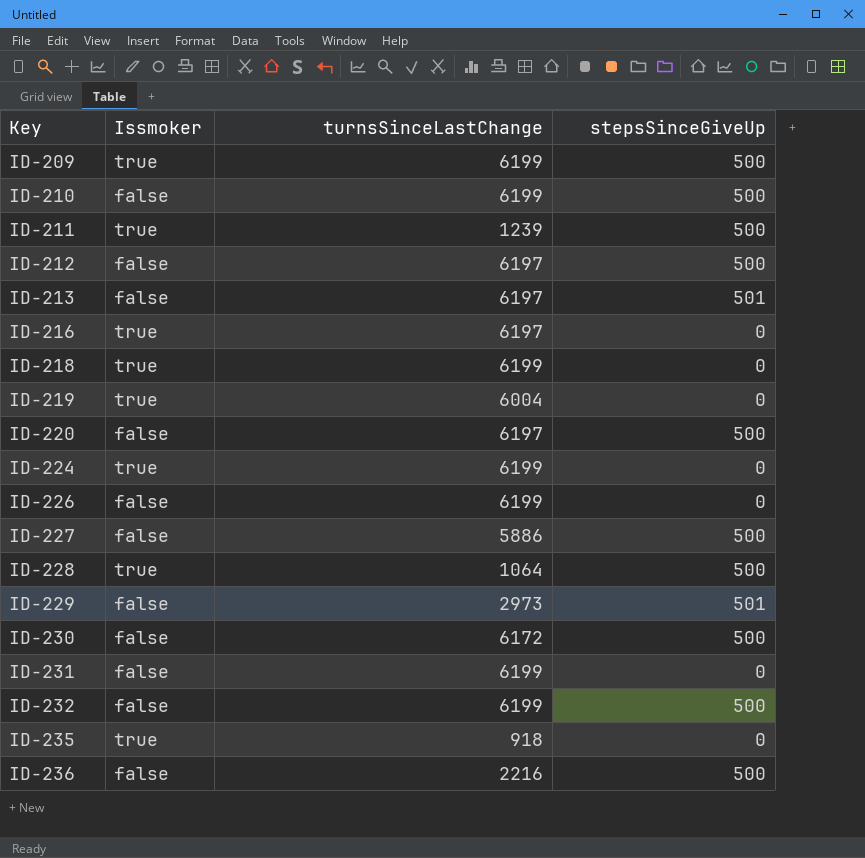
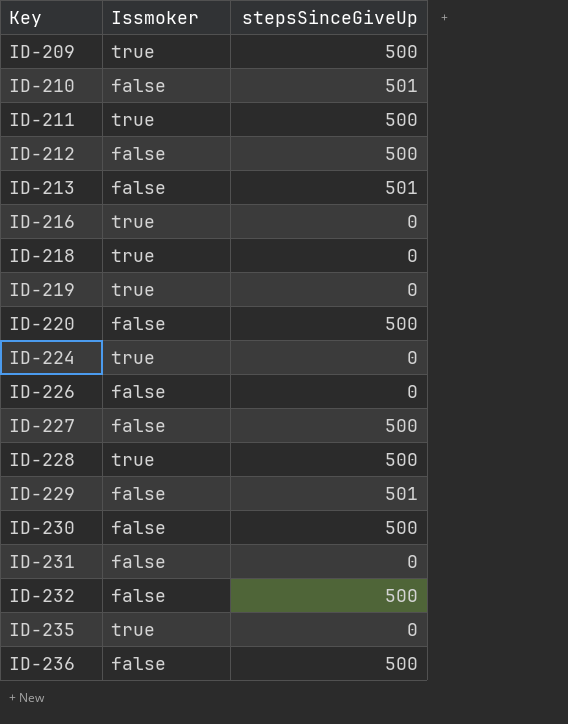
column turnsSinceLastChange | position: 3 -> none
ID-210 | stepsSinceGiveUp: 500 -> 501

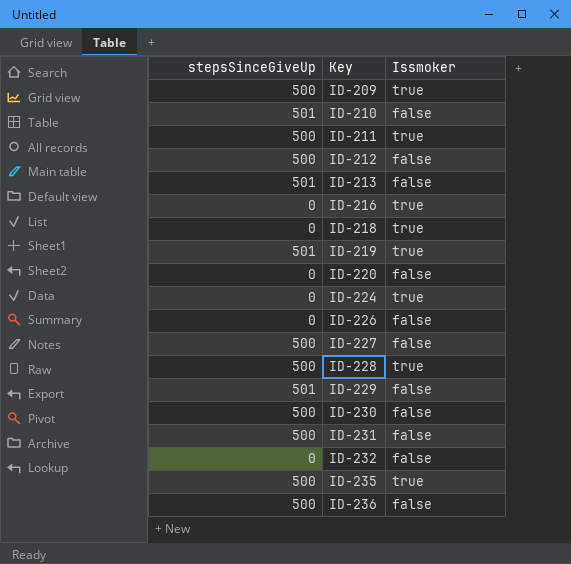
column stepsSinceGiveUp | position: 3 -> 1
ID-219 | stepsSinceGiveUp: 0 -> 501
ID-220 | stepsSinceGiveUp: 500 -> 0
ID-231 | stepsSinceGiveUp: 0 -> 500
ID-232 | stepsSinceGiveUp: 500 -> 0
ID-235 | stepsSinceGiveUp: 0 -> 500

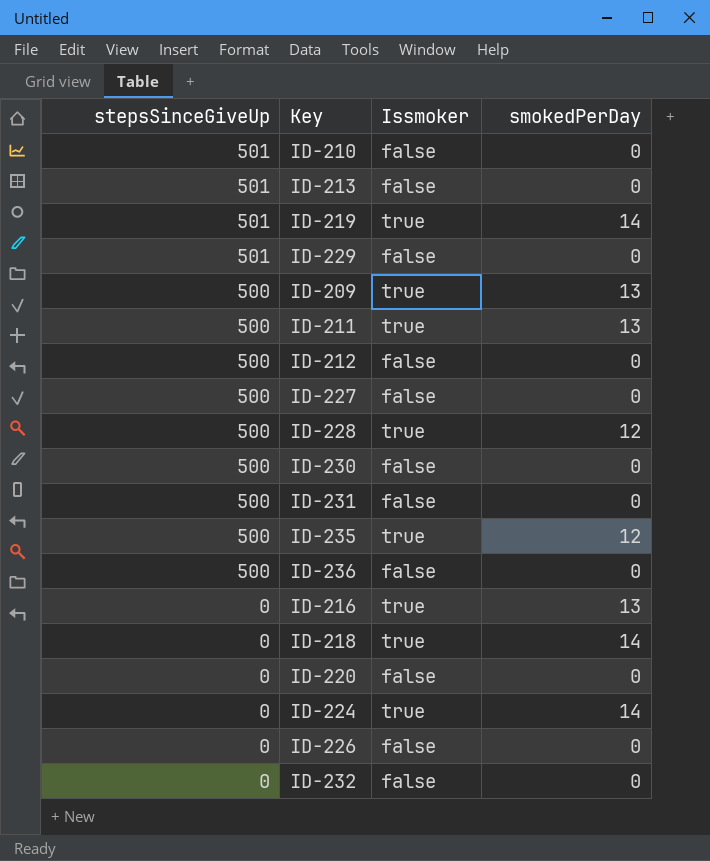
row order: Key ascending -> stepsSinceGiveUp descending
column smokedPerDay | position: none -> 4

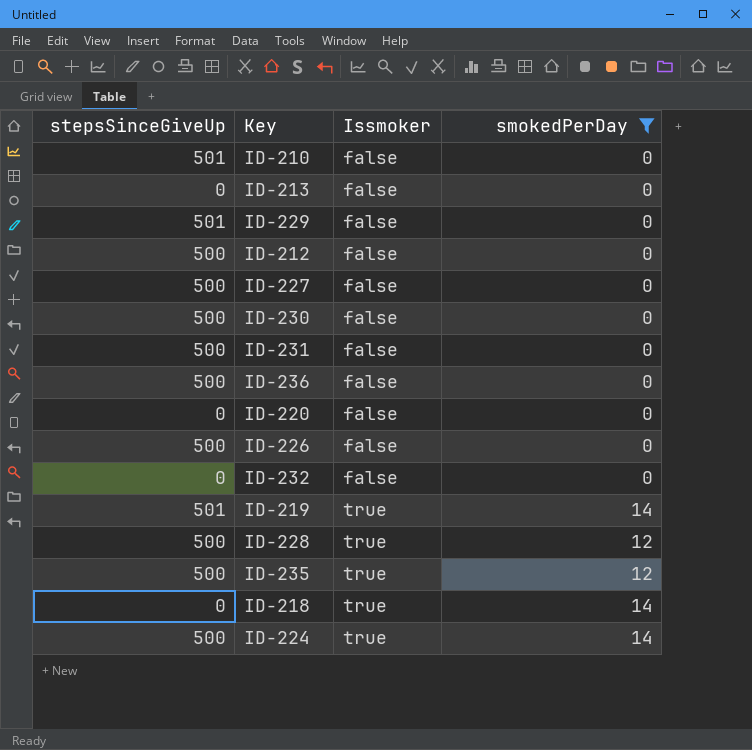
filter: none -> smokedPerDay != 13
row order: stepsSinceGiveUp descending -> Issmoker ascending
ID-213 | stepsSinceGiveUp: 501 -> 0
ID-226 | stepsSinceGiveUp: 0 -> 500
ID-224 | stepsSinceGiveUp: 0 -> 500

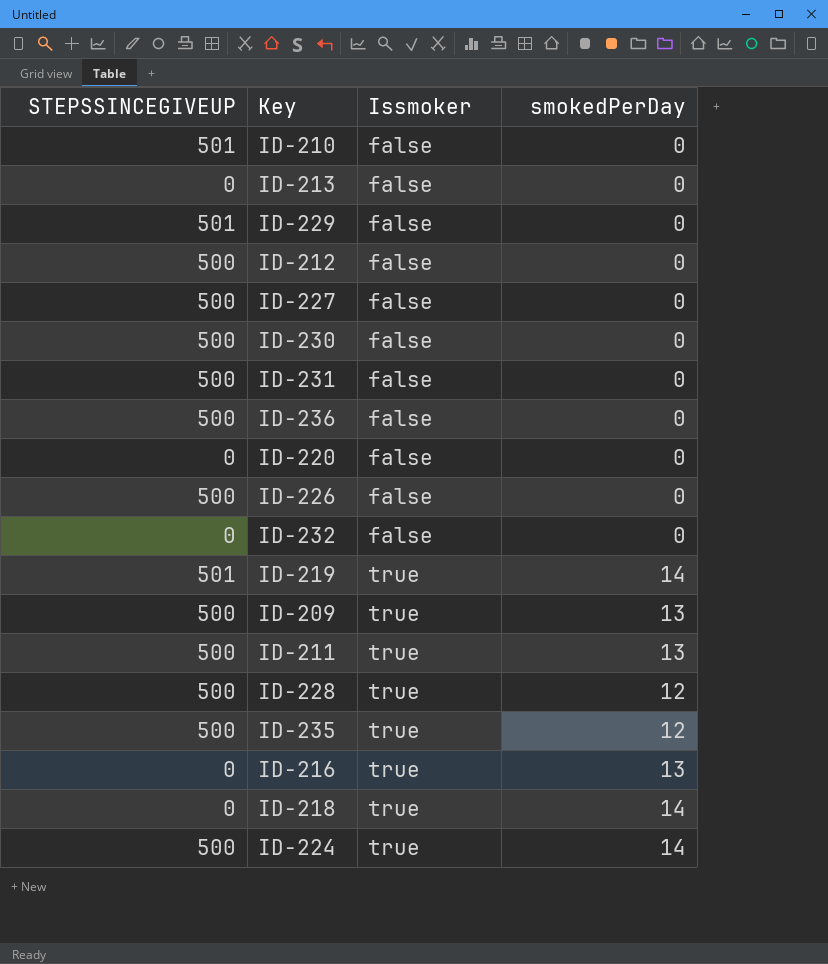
filter: smokedPerDay != 13 -> none
column name: stepsSinceGiveUp -> STEPSSINCEGIVEUP

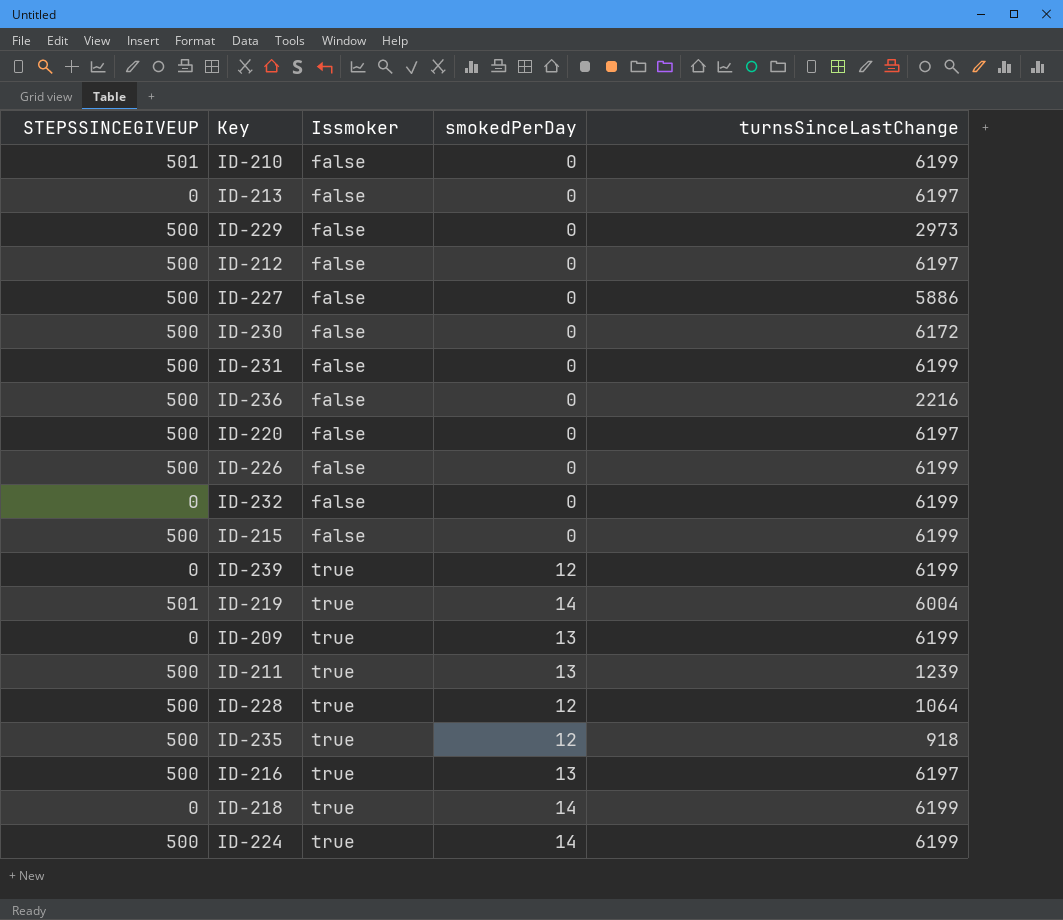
column turnsSinceLastChange | position: none -> 5
ID-229 | STEPSSINCEGIVEUP: 501 -> 500
ID-220 | STEPSSINCEGIVEUP: 0 -> 500
row ID-215: none -> 500 | false | 0 | 6199
row ID-239: none -> 0 | true | 12 | 6199
ID-209 | STEPSSINCEGIVEUP: 500 -> 0
ID-216 | STEPSSINCEGIVEUP: 0 -> 500

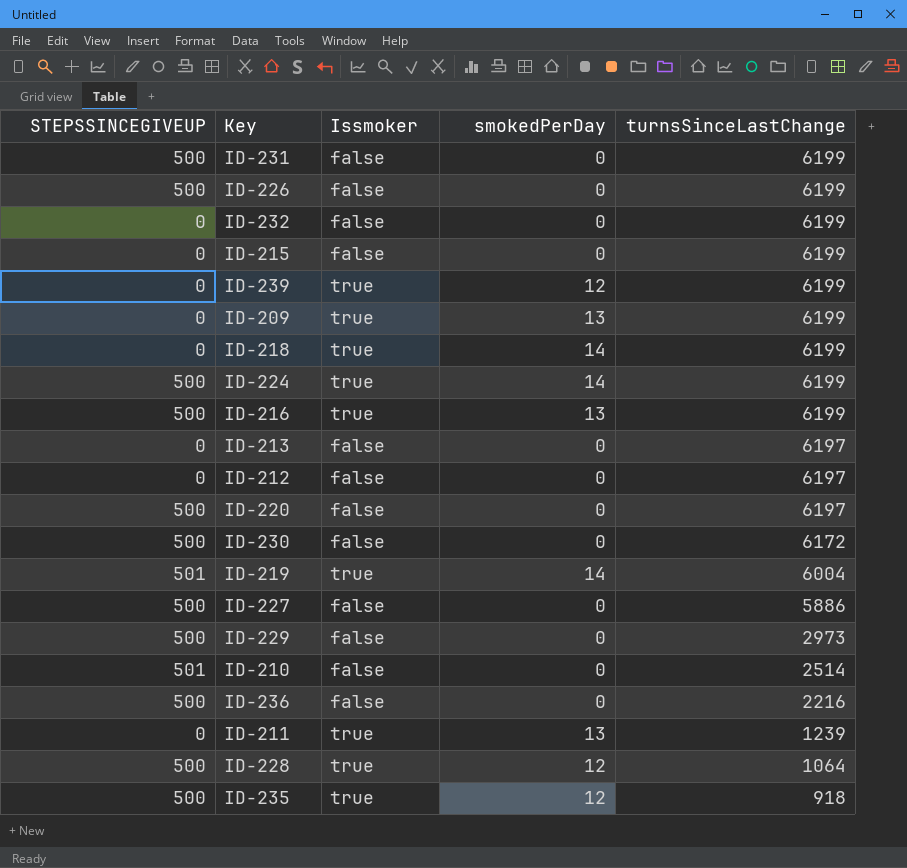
row order: Issmoker ascending -> turnsSinceLastChange descending
ID-215 | STEPSSINCEGIVEUP: 500 -> 0
ID-216 | turnsSinceLastChange: 6197 -> 6199
ID-212 | STEPSSINCEGIVEUP: 500 -> 0
ID-210 | turnsSinceLastChange: 6199 -> 2514
ID-211 | STEPSSINCEGIVEUP: 500 -> 0

